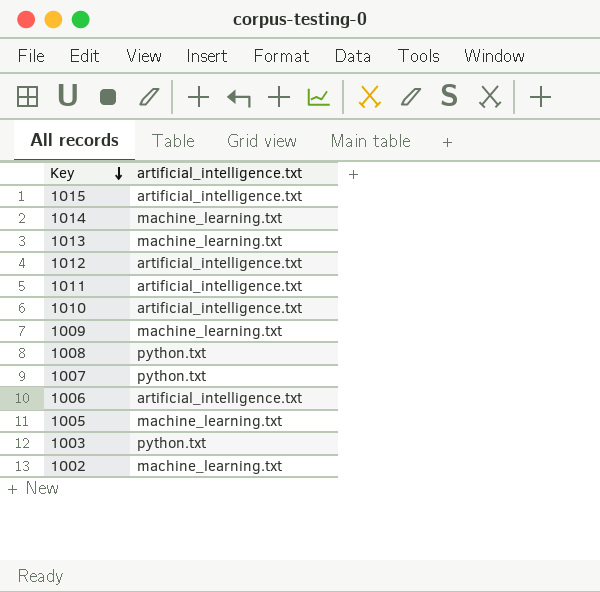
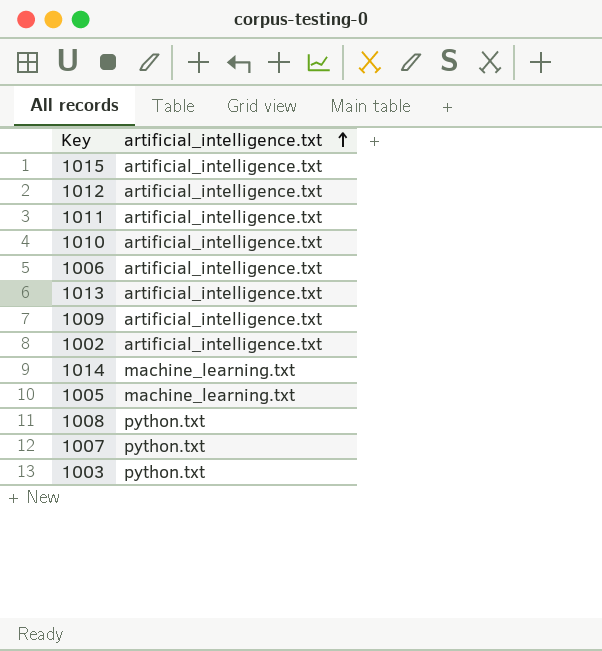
row order: Key descending -> artificial_intelligence.txt ascending
1013 | artificial_intelligence.txt: machine_learning.txt -> artificial_intelligence.txt
1009 | artificial_intelligence.txt: machine_learning.txt -> artificial_intelligence.txt
1002 | artificial_intelligence.txt: machine_learning.txt -> artificial_intelligence.txt

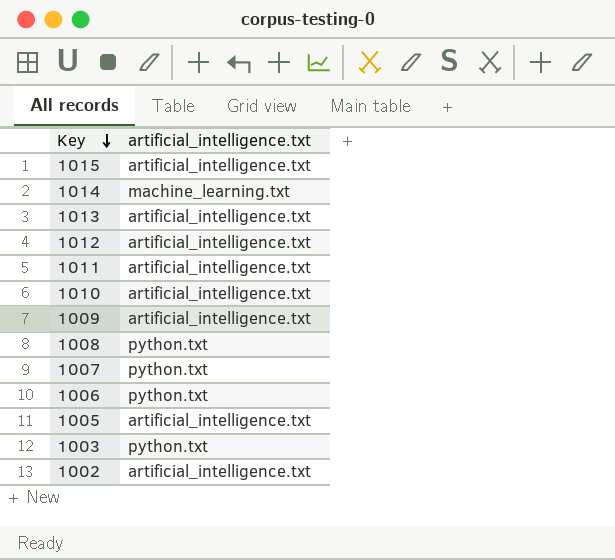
row order: artificial_intelligence.txt ascending -> Key descending
1006 | artificial_intelligence.txt: artificial_intelligence.txt -> python.txt
1005 | artificial_intelligence.txt: machine_learning.txt -> artificial_intelligence.txt

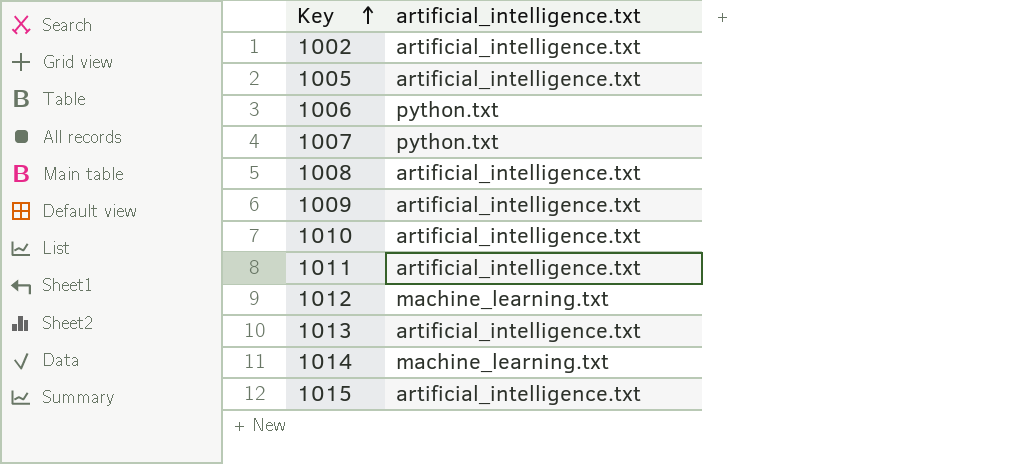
row order: Key descending -> Key ascending
row 1003: python.txt -> none
1008 | artificial_intelligence.txt: python.txt -> artificial_intelligence.txt
1012 | artificial_intelligence.txt: artificial_intelligence.txt -> machine_learning.txt

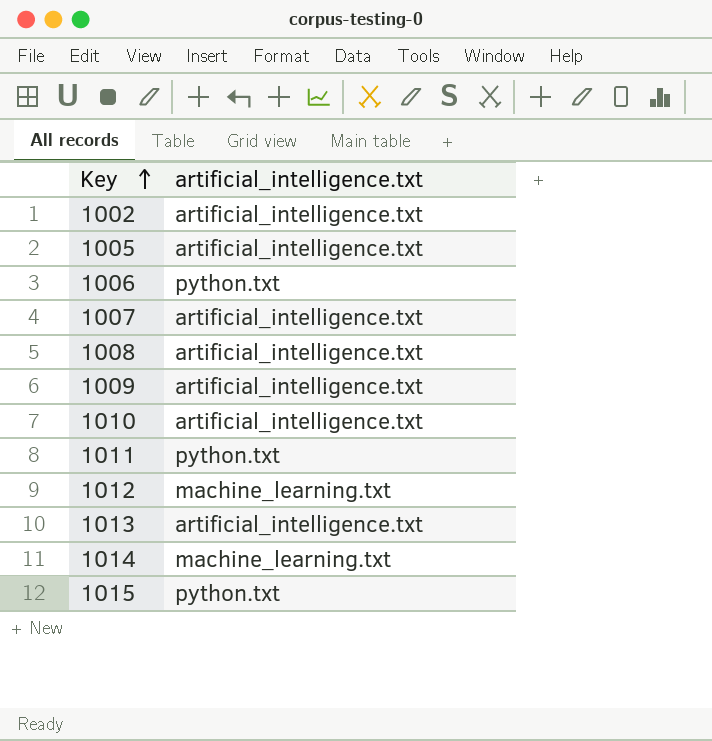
1007 | artificial_intelligence.txt: python.txt -> artificial_intelligence.txt
1011 | artificial_intelligence.txt: artificial_intelligence.txt -> python.txt
1015 | artificial_intelligence.txt: artificial_intelligence.txt -> python.txt

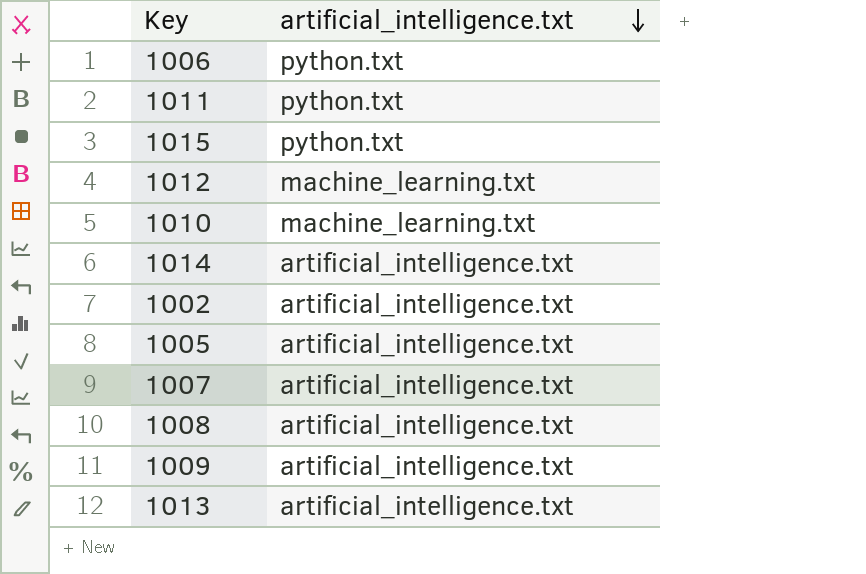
row order: Key ascending -> artificial_intelligence.txt descending
1010 | artificial_intelligence.txt: artificial_intelligence.txt -> machine_learning.txt
1014 | artificial_intelligence.txt: machine_learning.txt -> artificial_intelligence.txt

